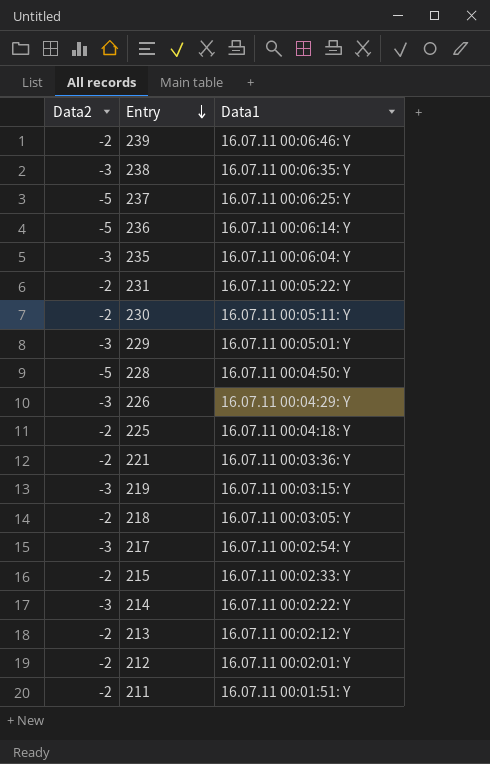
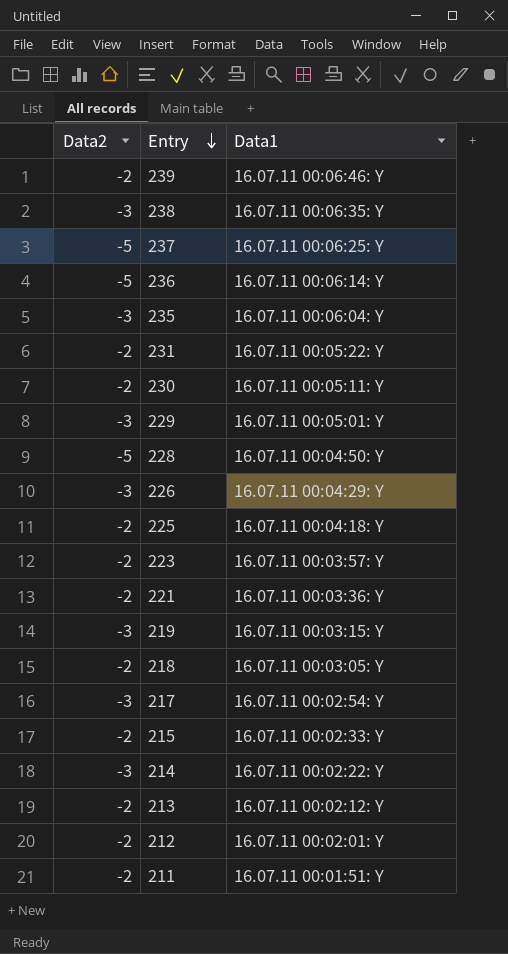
row 223: none -> -2 | 16.07.11 00:03:57: Y

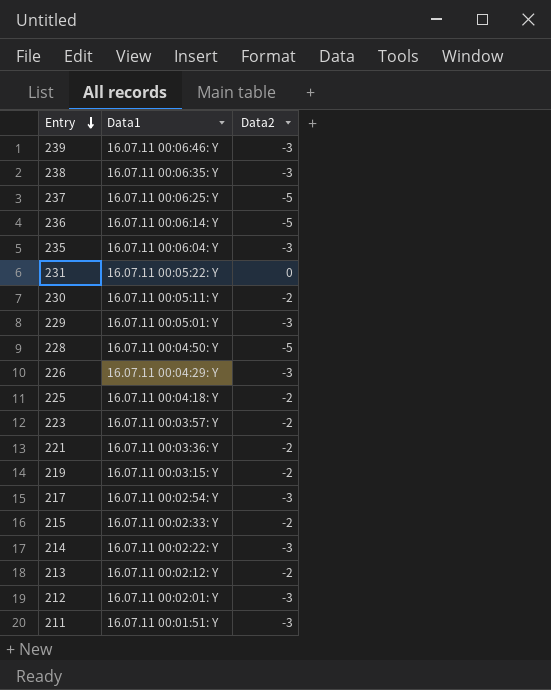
column Data2 | position: 1 -> 3
row 218: -2 | 16.07.11 00:03:05: Y -> none
239 | Data2: -2 -> -3
231 | Data2: -2 -> 0
219 | Data2: -3 -> -2
212 | Data2: -2 -> -3
211 | Data2: -2 -> -3

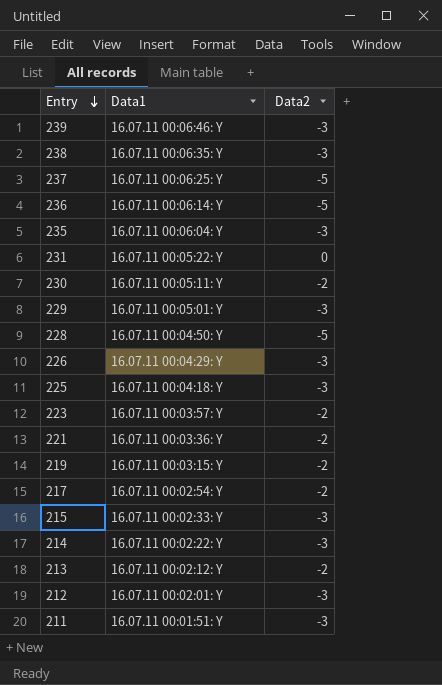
225 | Data2: -2 -> -3
217 | Data2: -3 -> -2
215 | Data2: -2 -> -3

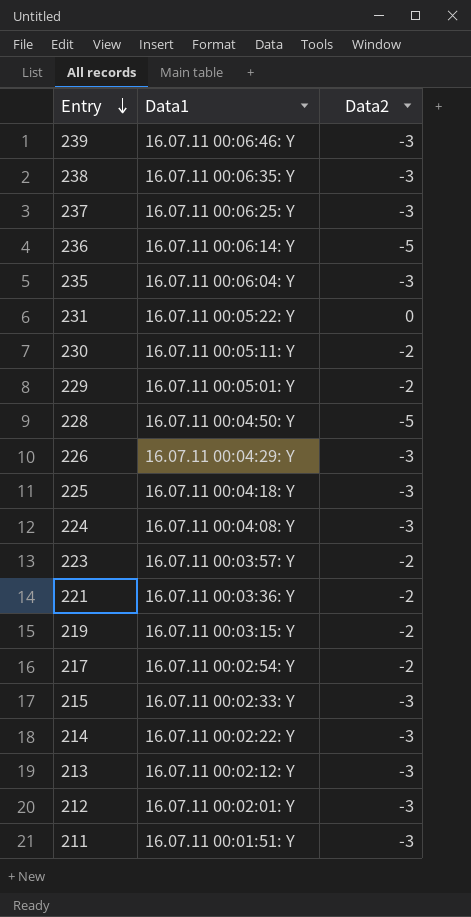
237 | Data2: -5 -> -3
229 | Data2: -3 -> -2
row 224: none -> 16.07.11 00:04:08: Y | -3
213 | Data2: -2 -> -3

